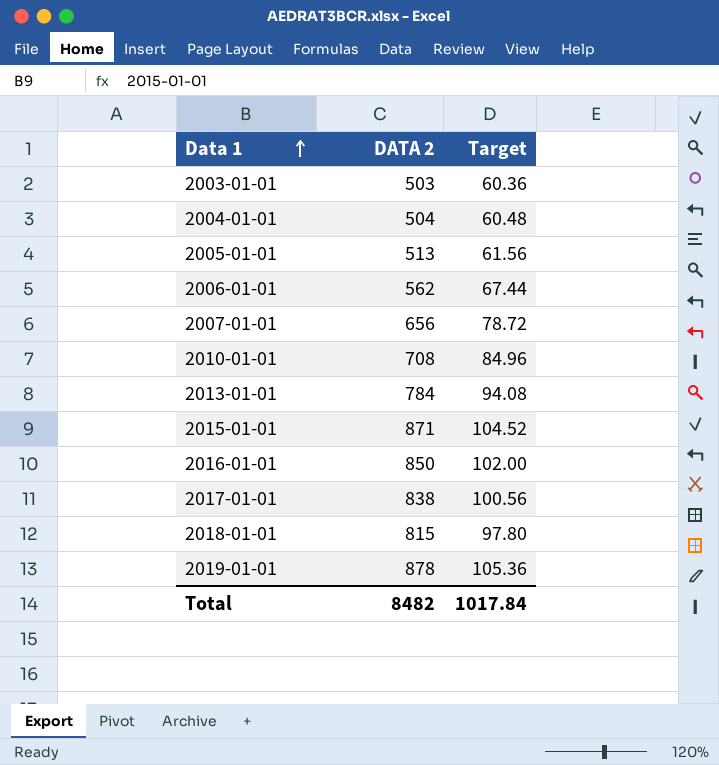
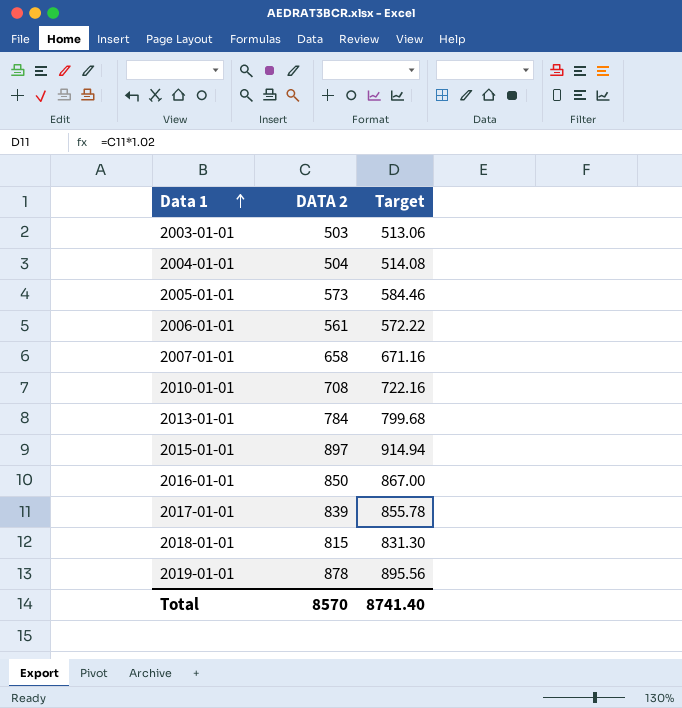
column Target | formula: [DATA 2] * 0.12 -> [DATA 2] * 1.02
2005-01-01 | DATA 2: 513 -> 573
2006-01-01 | DATA 2: 562 -> 561
2007-01-01 | DATA 2: 656 -> 658
2015-01-01 | DATA 2: 871 -> 897
2017-01-01 | DATA 2: 838 -> 839
Total | DATA 2: 8482 -> 8570
Total | Target: 1017.84 -> 8741.40

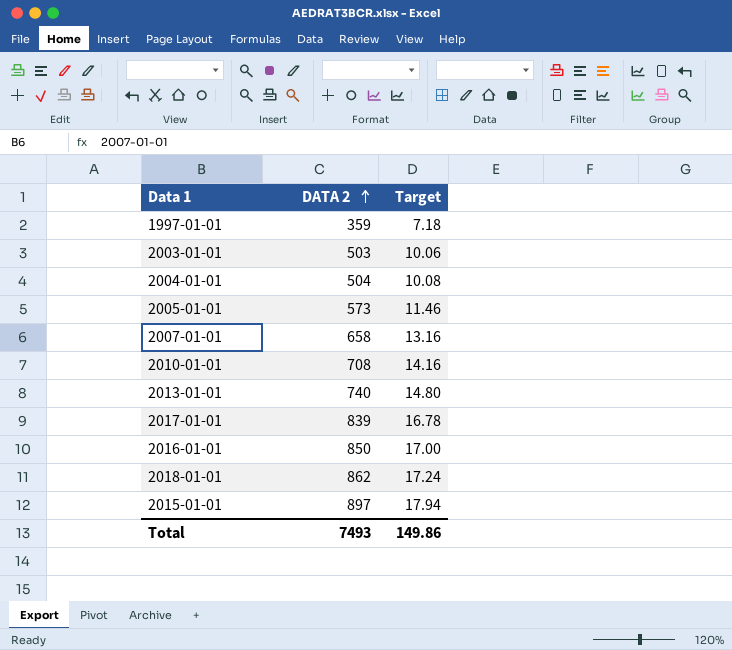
row order: Data 1 ascending -> DATA 2 ascending
column Target | formula: [DATA 2] * 1.02 -> [DATA 2] * 0.02
row 2006-01-01: 561 | 572.22 -> none
row 2019-01-01: 878 | 895.56 -> none
row 1997-01-01: none -> 359 | 7.18
2013-01-01 | DATA 2: 784 -> 740
2018-01-01 | DATA 2: 815 -> 862
Total | DATA 2: 8570 -> 7493
Total | Target: 8741.40 -> 149.86

